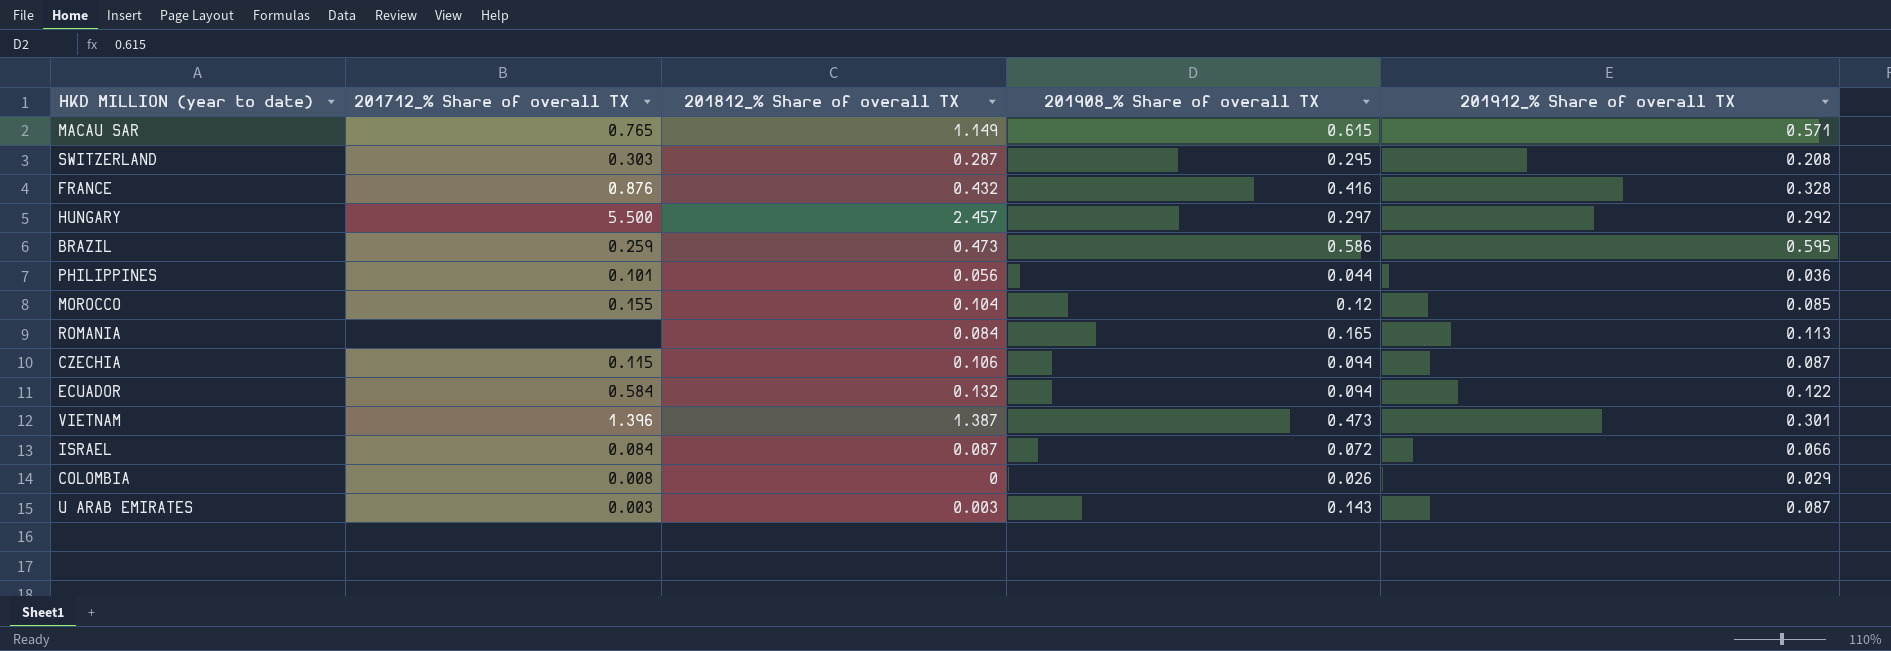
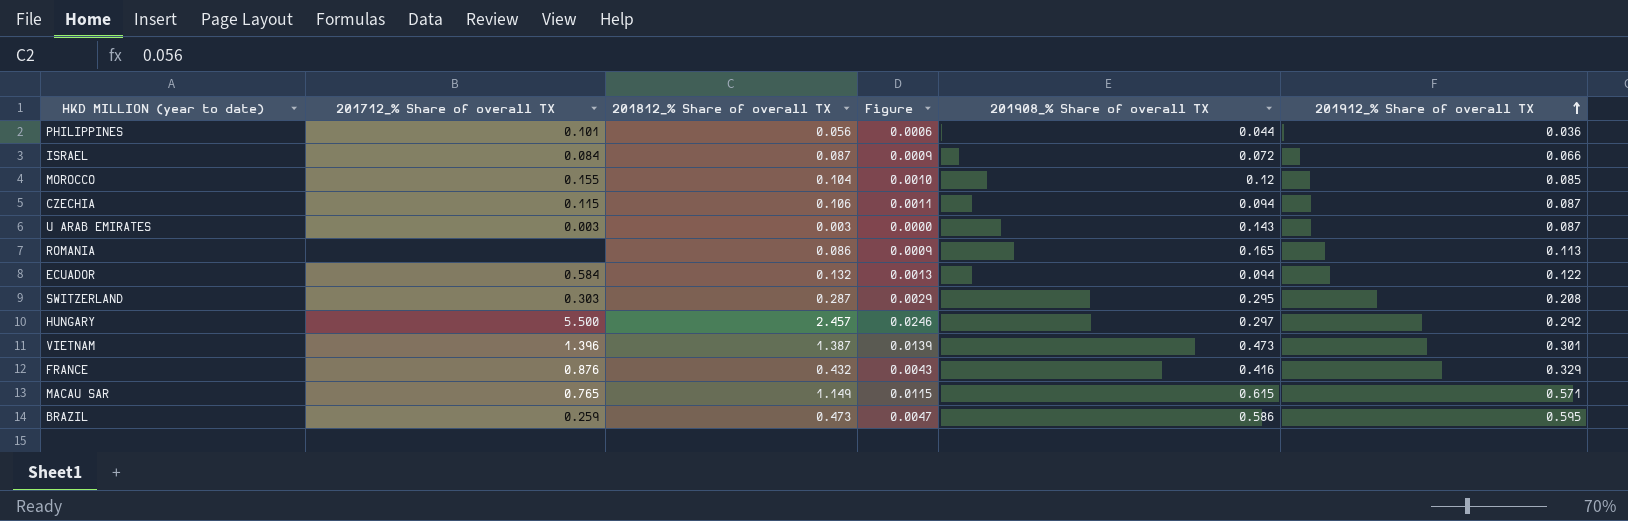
row order: none -> 201912_% Share of overall TX ascending
column Figure | formula: none -> [201812_% Share of overall TX] * 0.01
row COLOMBIA: 0.008 | 0 | 0.026 | 0.029 -> none
ROMANIA | 201812_% Share of overall TX: 0.084 -> 0.086
FRANCE | 201912_% Share of overall TX: 0.328 -> 0.329

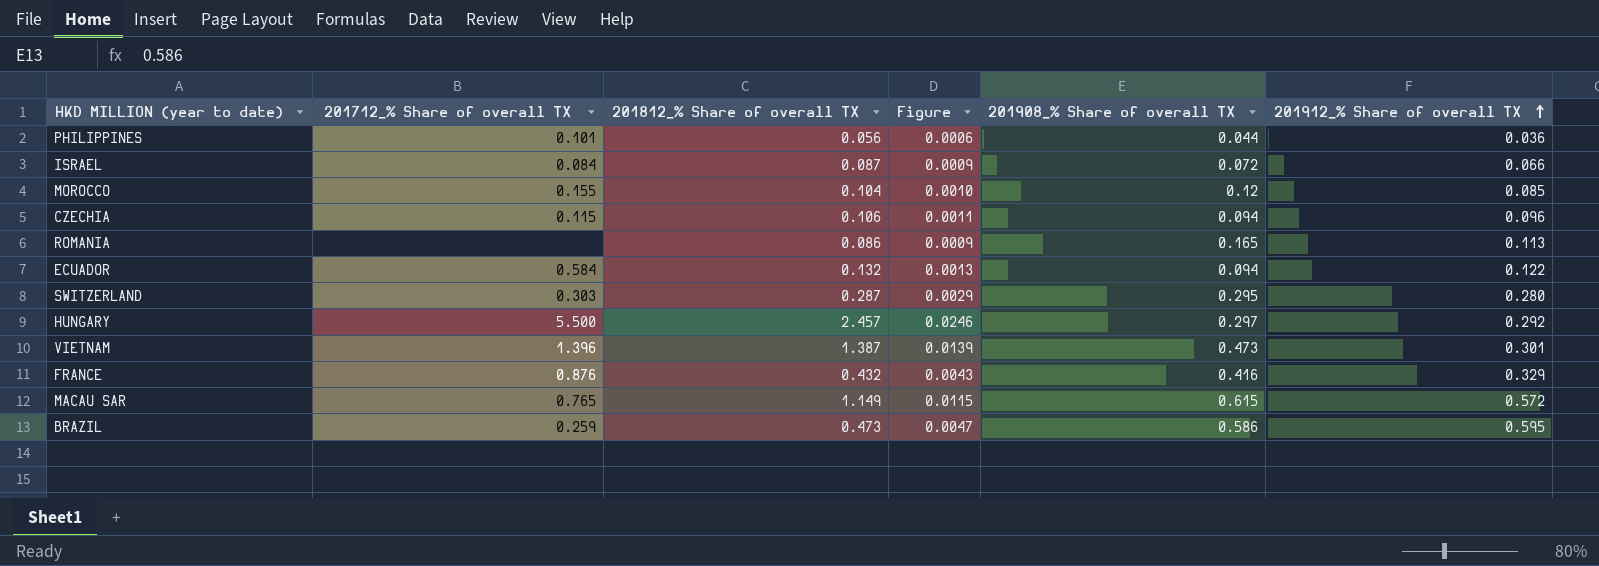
row U ARAB EMIRATES: 0.003 | 0.003 | 0.0000 | 0.143 | 0.087 -> none
CZECHIA | 201912_% Share of overall TX: 0.087 -> 0.096
SWITZERLAND | 201912_% Share of overall TX: 0.208 -> 0.280
MACAU SAR | 201912_% Share of overall TX: 0.571 -> 0.572

